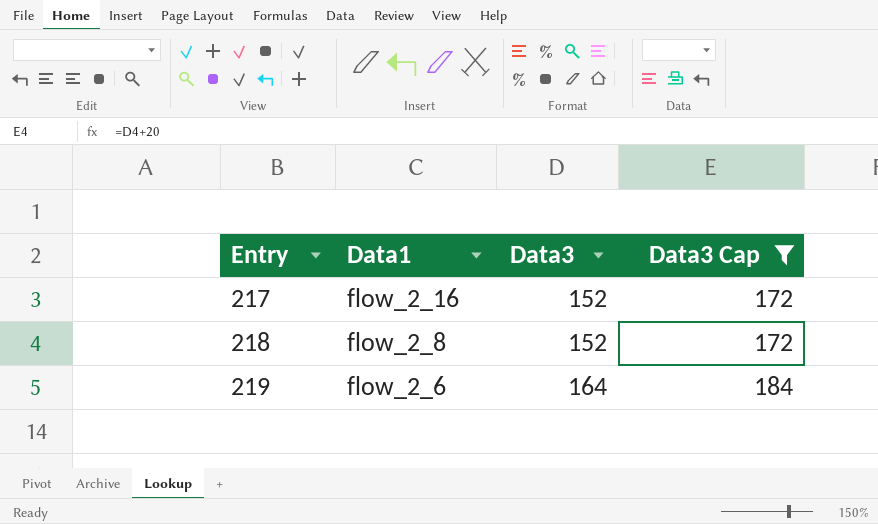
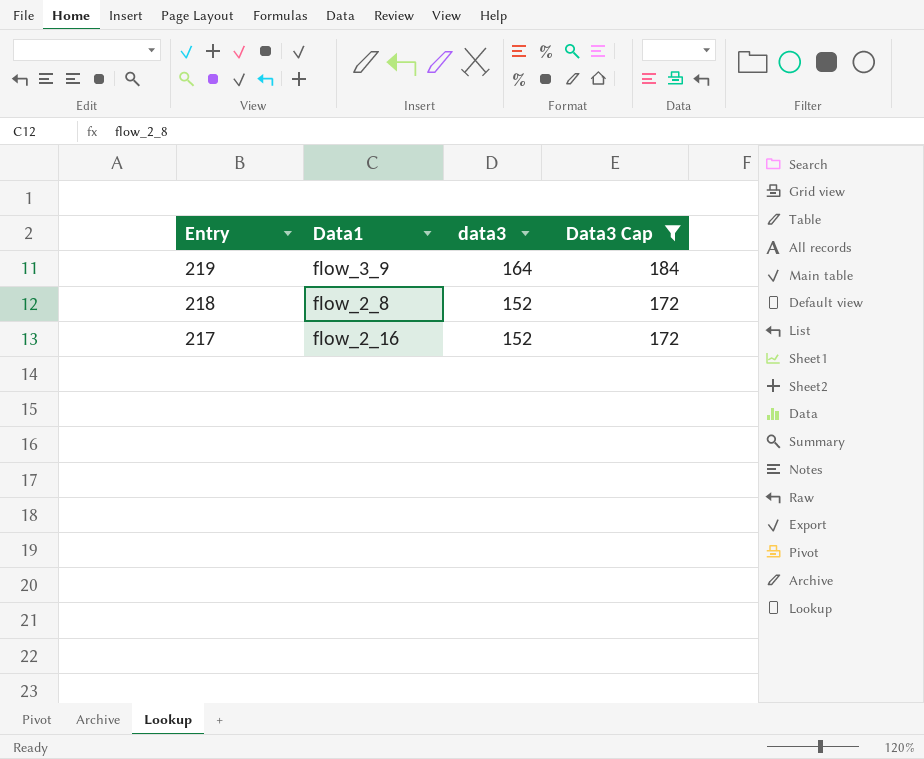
row order: Entry ascending -> Entry descending
column name: Data3 -> data3
219 | Data1: flow_2_6 -> flow_3_9

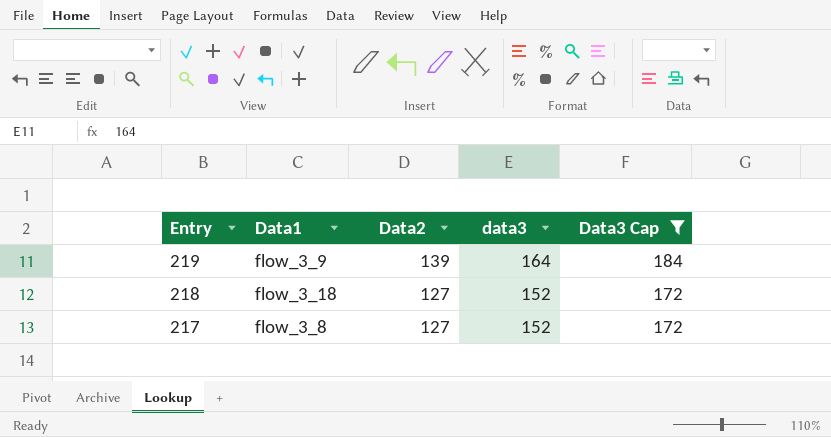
column Data2 | position: none -> 3
218 | Data1: flow_2_8 -> flow_3_18
217 | Data1: flow_2_16 -> flow_3_8

